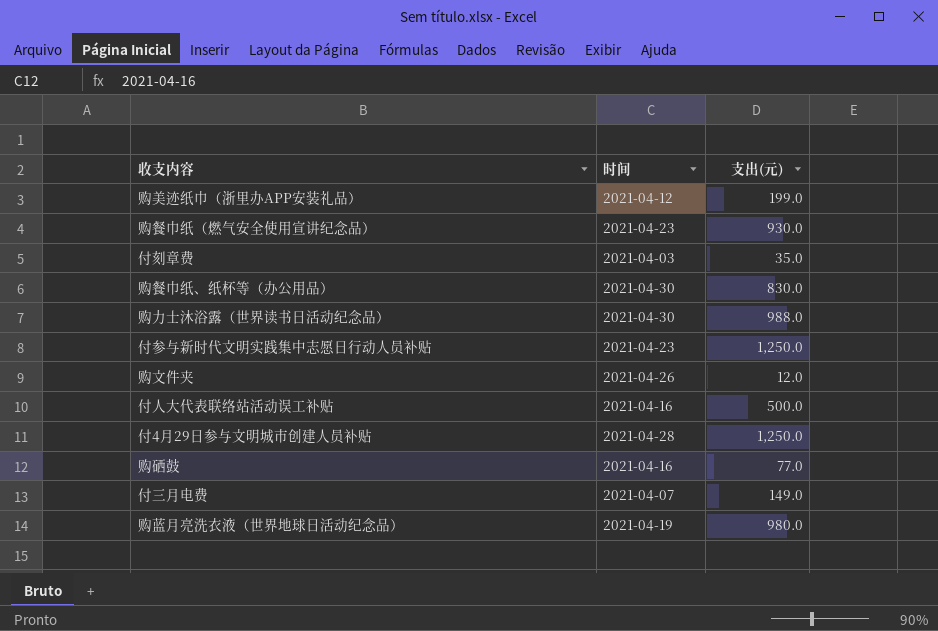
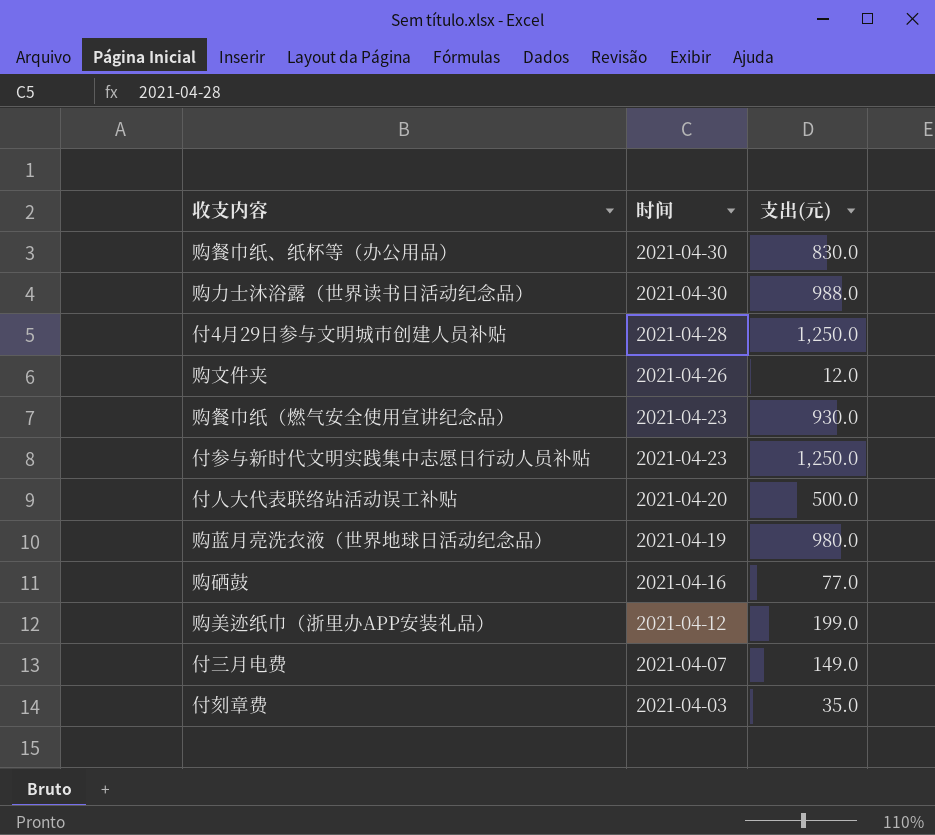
row order: none -> 时间 descending
付人大代表联络站活动误工补贴 | 时间: 2021-04-16 -> 2021-04-20

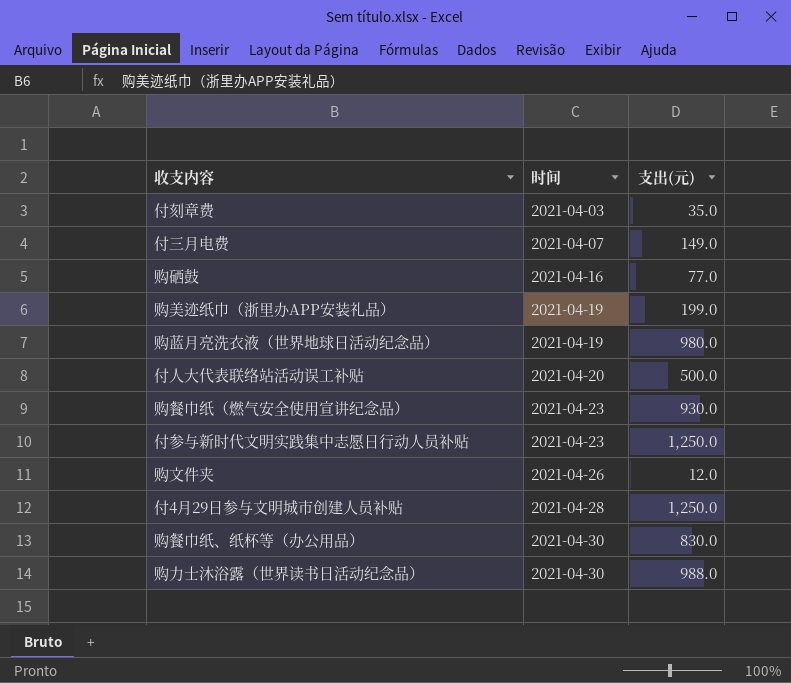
row order: 时间 descending -> 时间 ascending
购美迹纸巾（浙里办APP安装礼品） | 时间: 2021-04-12 -> 2021-04-19

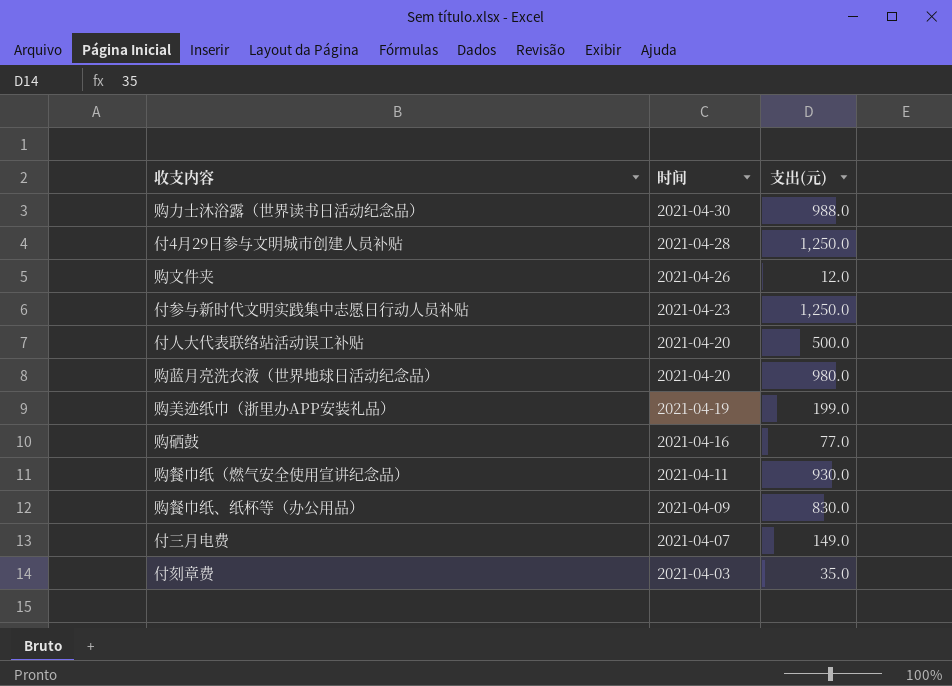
row order: 时间 ascending -> 时间 descending
购蓝月亮洗衣液（世界地球日活动纪念品） | 时间: 2021-04-19 -> 2021-04-20
购餐巾纸（燃气安全使用宣讲纪念品） | 时间: 2021-04-23 -> 2021-04-11
购餐巾纸、纸杯等（办公用品） | 时间: 2021-04-30 -> 2021-04-09

